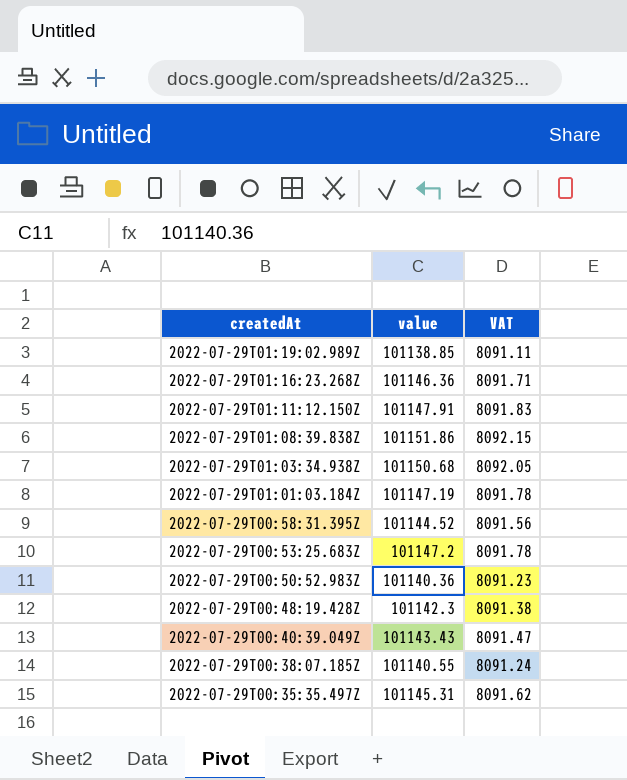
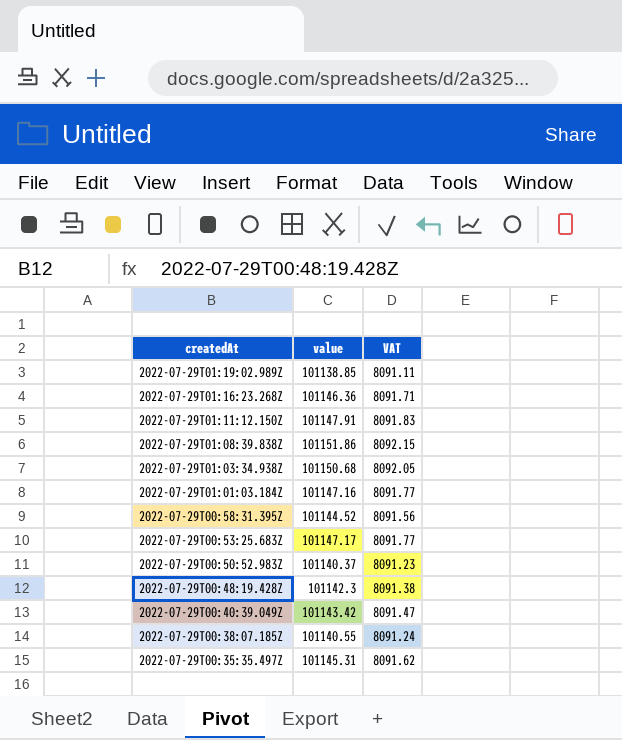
2022-07-29T01:01:03.184Z | value: 101147.19 -> 101147.16
2022-07-29T01:01:03.184Z | VAT: 8091.78 -> 8091.77
2022-07-29T00:53:25.683Z | value: 101147.2 -> 101147.17
2022-07-29T00:53:25.683Z | VAT: 8091.78 -> 8091.77
2022-07-29T00:50:52.983Z | value: 101140.36 -> 101140.37
2022-07-29T00:40:39.049Z | value: 101143.43 -> 101143.42

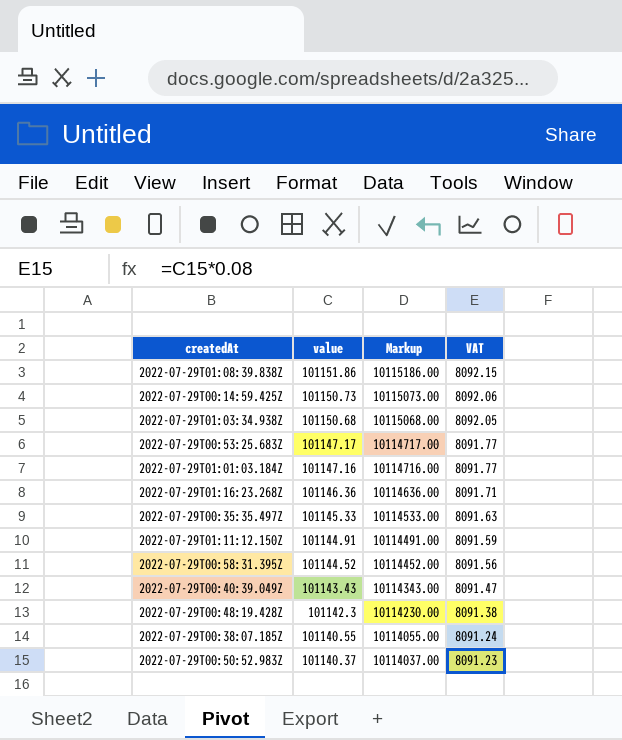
row order: createdAt descending -> value descending
column Markup | formula: none -> [value] * 100
row 2022-07-29T01:19:02.989Z: 101138.85 | 8091.11 -> none
row 2022-07-29T00:14:59.425Z: none -> 101150.73 | 10115073.00 | 8092.06
2022-07-29T00:35:35.497Z | value: 101145.31 -> 101145.33
2022-07-29T00:35:35.497Z | VAT: 8091.62 -> 8091.63
2022-07-29T01:11:12.150Z | value: 101147.91 -> 101144.91
2022-07-29T01:11:12.150Z | VAT: 8091.83 -> 8091.59
2022-07-29T00:40:39.049Z | value: 101143.42 -> 101143.43

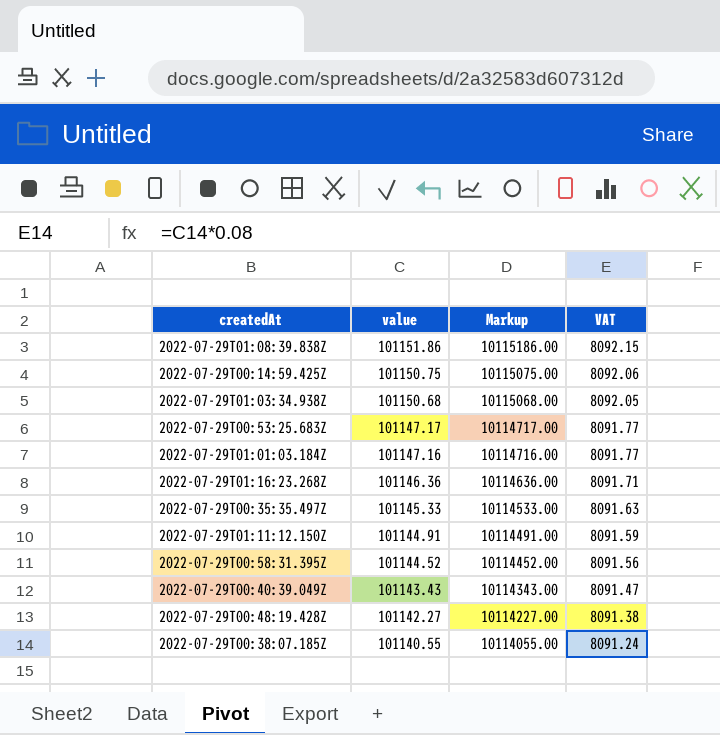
row 2022-07-29T00:50:52.983Z: 101140.37 | 10114037.00 | 8091.23 -> none
2022-07-29T00:14:59.425Z | value: 101150.73 -> 101150.75
2022-07-29T00:14:59.425Z | Markup: 10115073.00 -> 10115075.00
2022-07-29T00:48:19.428Z | value: 101142.3 -> 101142.27
2022-07-29T00:48:19.428Z | Markup: 10114230.00 -> 10114227.00

